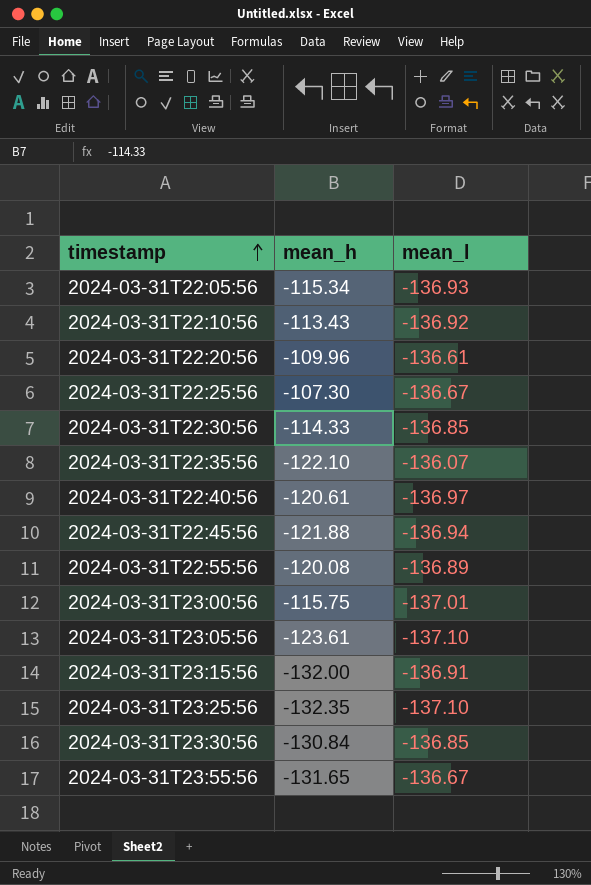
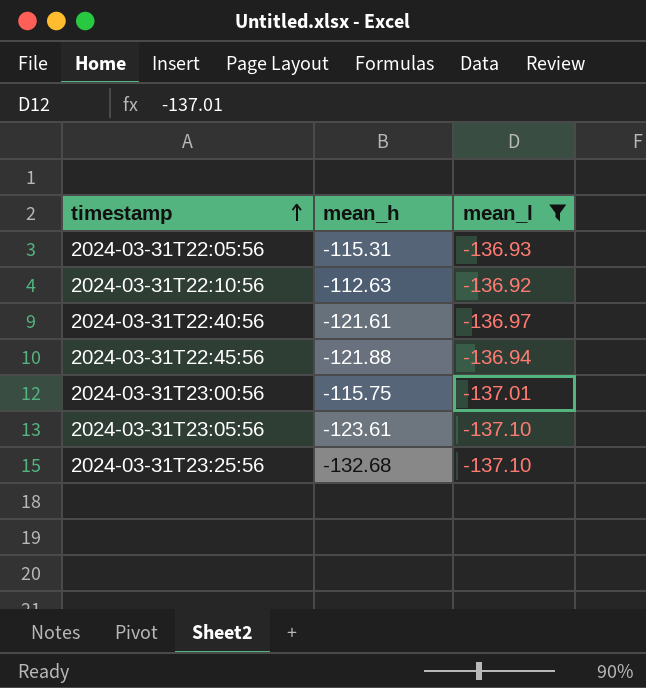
filter: none -> mean_l <= -136.92
2024-03-31T22:05:56 | mean_h: -115.34 -> -115.31
2024-03-31T22:10:56 | mean_h: -113.43 -> -112.63
2024-03-31T22:40:56 | mean_h: -120.61 -> -121.61
2024-03-31T23:25:56 | mean_h: -132.35 -> -132.68

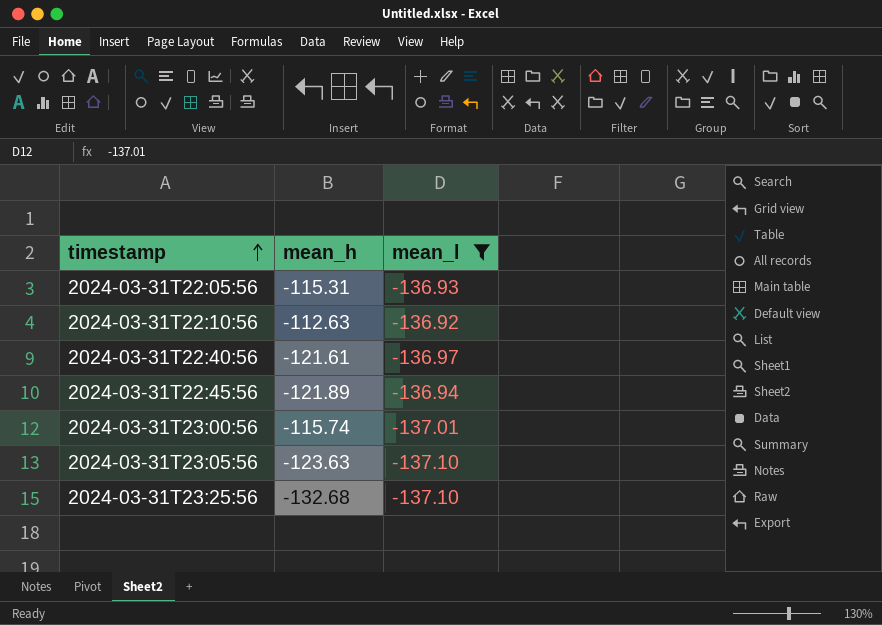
2024-03-31T22:45:56 | mean_h: -121.88 -> -121.89
2024-03-31T23:00:56 | mean_h: -115.75 -> -115.74
2024-03-31T23:05:56 | mean_h: -123.61 -> -123.63

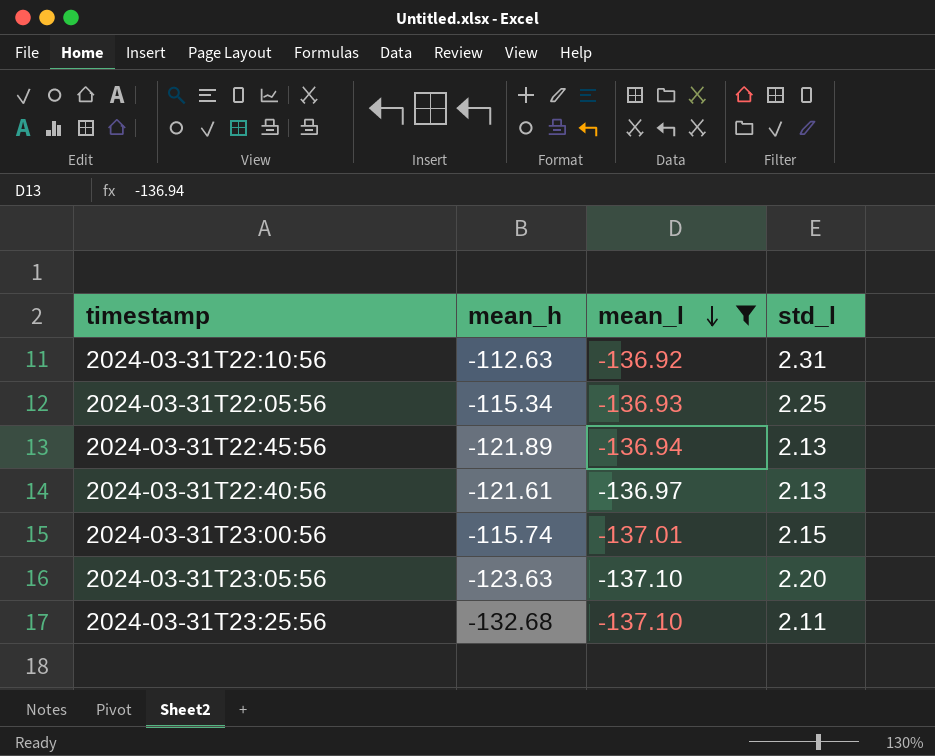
row order: timestamp ascending -> mean_l descending
column std_l | position: none -> 4
2024-03-31T22:05:56 | mean_h: -115.31 -> -115.34

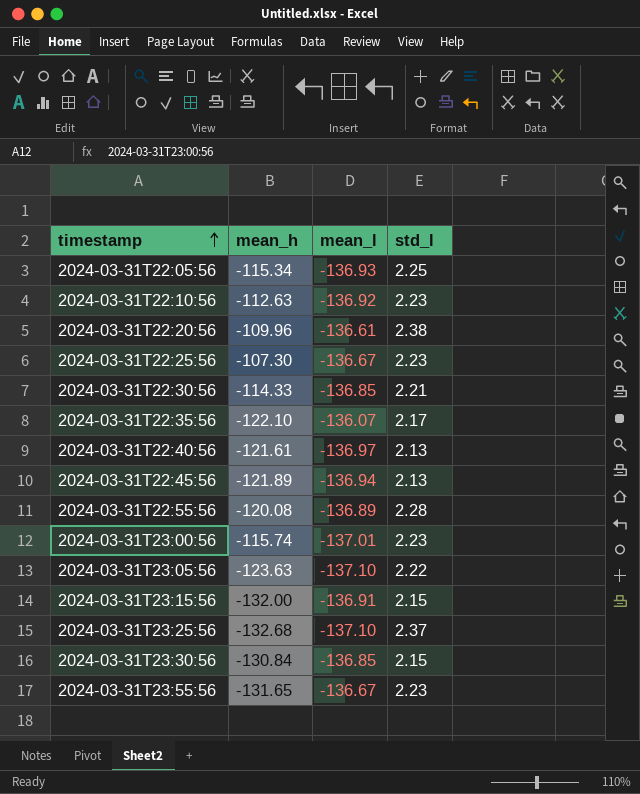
filter: mean_l <= -136.92 -> none
row order: mean_l descending -> timestamp ascending
2024-03-31T22:10:56 | std_l: 2.31 -> 2.23
2024-03-31T23:00:56 | std_l: 2.15 -> 2.23
2024-03-31T23:05:56 | std_l: 2.20 -> 2.22
2024-03-31T23:25:56 | std_l: 2.11 -> 2.37

